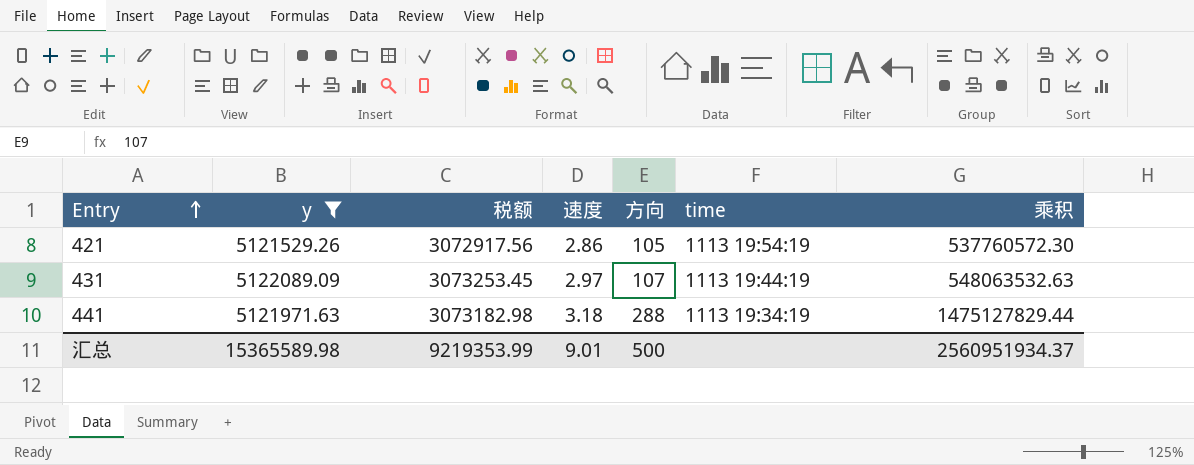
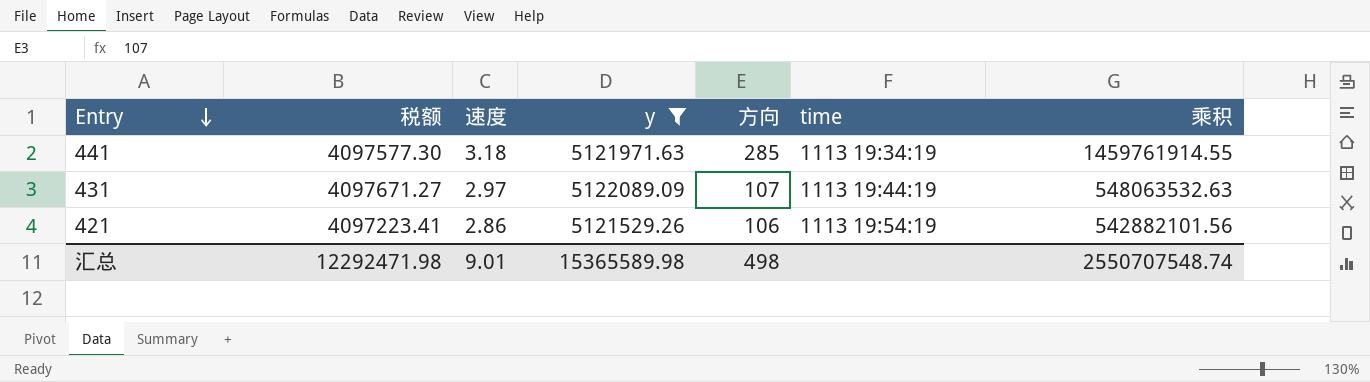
row order: Entry ascending -> Entry descending
column 税额 | formula: [y] * 0.6 -> [y] * 0.8
column y | position: 2 -> 4
441 | 方向: 288 -> 285
441 | 乘积: 1475127829.44 -> 1459761914.55
421 | 方向: 105 -> 106
421 | 乘积: 537760572.30 -> 542882101.56
汇总 | 税额: 9219353.99 -> 12292471.98
汇总 | 方向: 500 -> 498
汇总 | 乘积: 2560951934.37 -> 2550707548.74

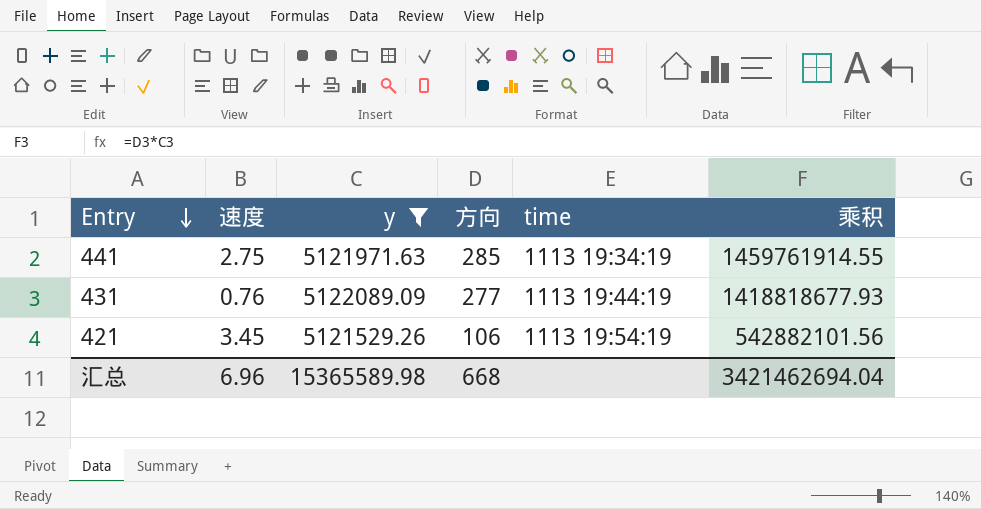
column 税额 | formula: [y] * 0.8 -> none
441 | 速度: 3.18 -> 2.75
431 | 速度: 2.97 -> 0.76
431 | 方向: 107 -> 277
431 | 乘积: 548063532.63 -> 1418818677.93
421 | 速度: 2.86 -> 3.45
汇总 | 速度: 9.01 -> 6.96
汇总 | 方向: 498 -> 668
汇总 | 乘积: 2550707548.74 -> 3421462694.04

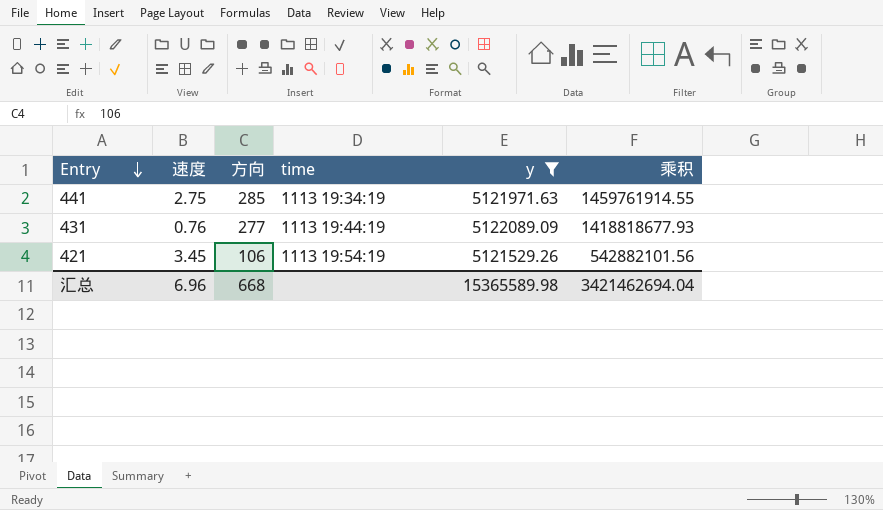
column y | position: 3 -> 5

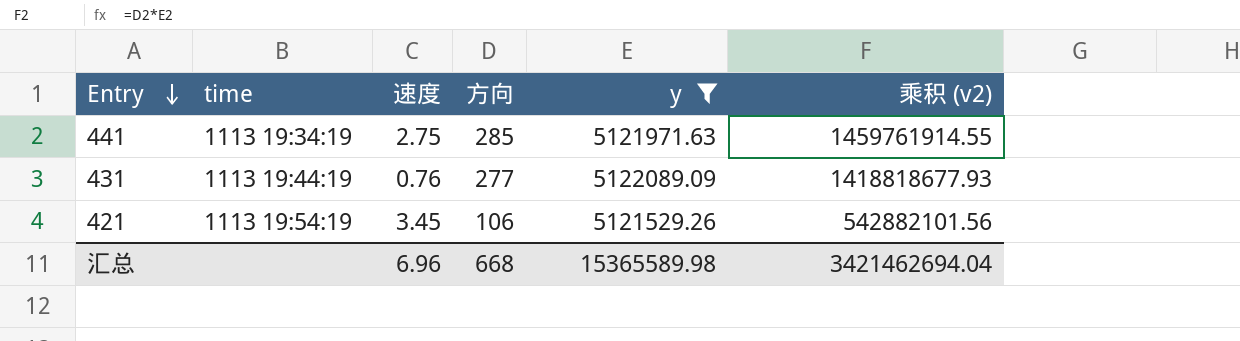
column time | position: 4 -> 2
column name: 乘积 -> 乘积 (v2)

